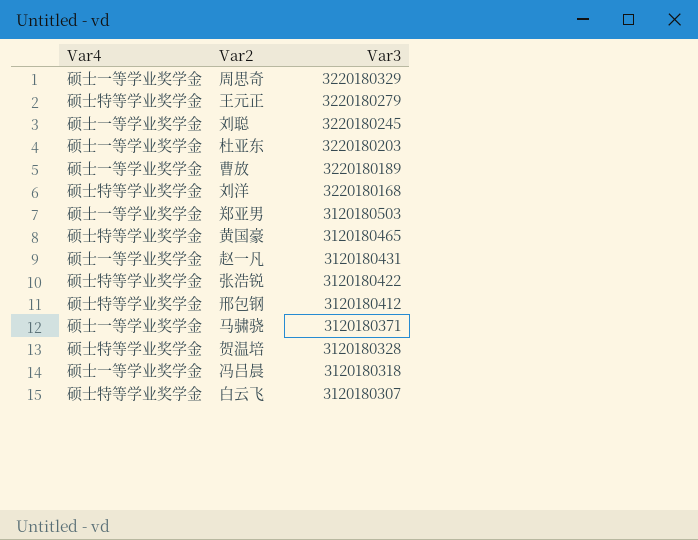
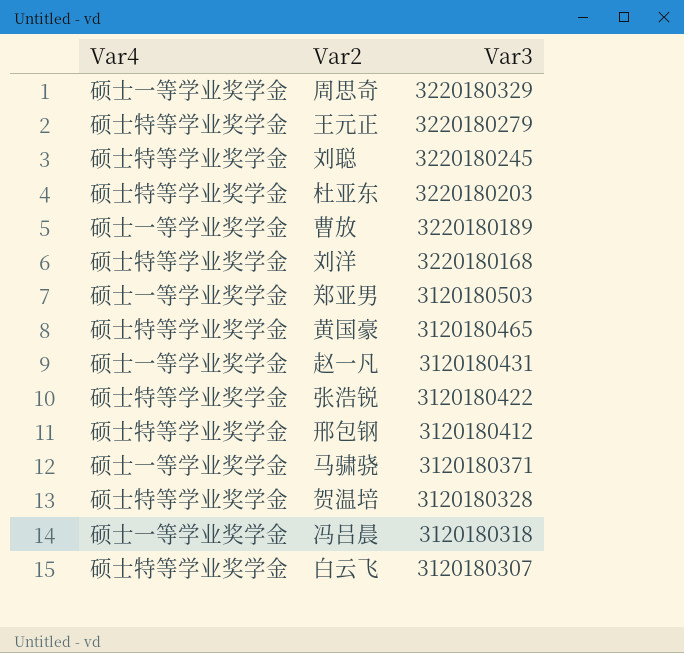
刘聪 | Var4: 硕士一等学业奖学金 -> 硕士特等学业奖学金
杜亚东 | Var4: 硕士一等学业奖学金 -> 硕士特等学业奖学金

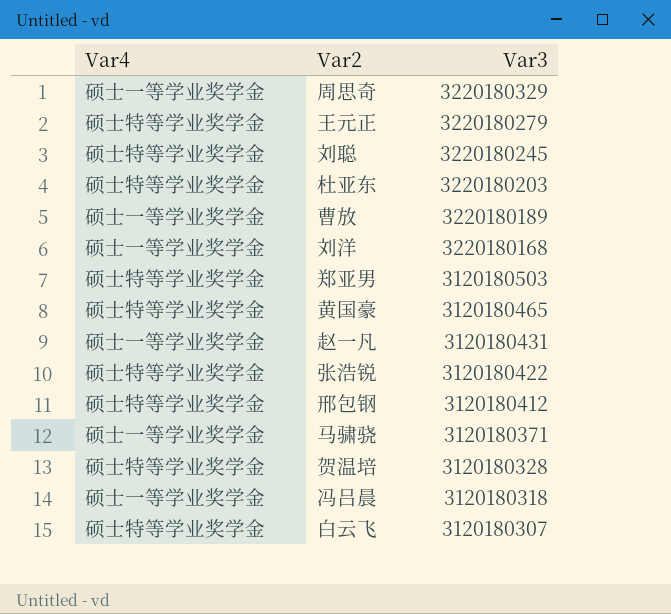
刘洋 | Var4: 硕士特等学业奖学金 -> 硕士一等学业奖学金
郑亚男 | Var4: 硕士一等学业奖学金 -> 硕士特等学业奖学金

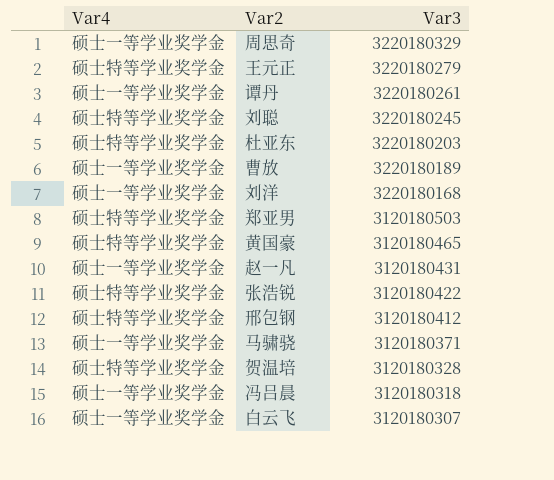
row 谭丹: none -> 硕士一等学业奖学金 | 3220180261
白云飞 | Var4: 硕士特等学业奖学金 -> 硕士一等学业奖学金

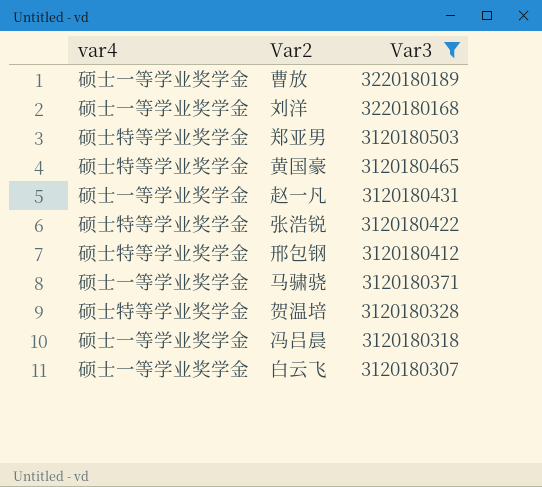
filter: none -> Var3 <= 3220180189
column name: Var4 -> var4

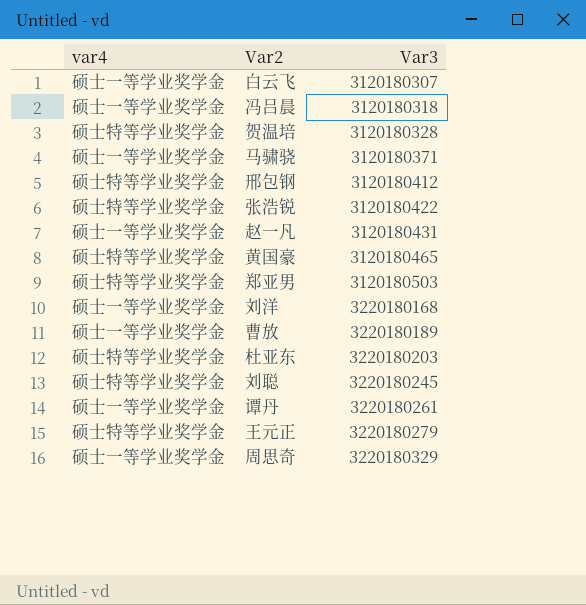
filter: Var3 <= 3220180189 -> none
row order: Var3 descending -> Var3 ascending

